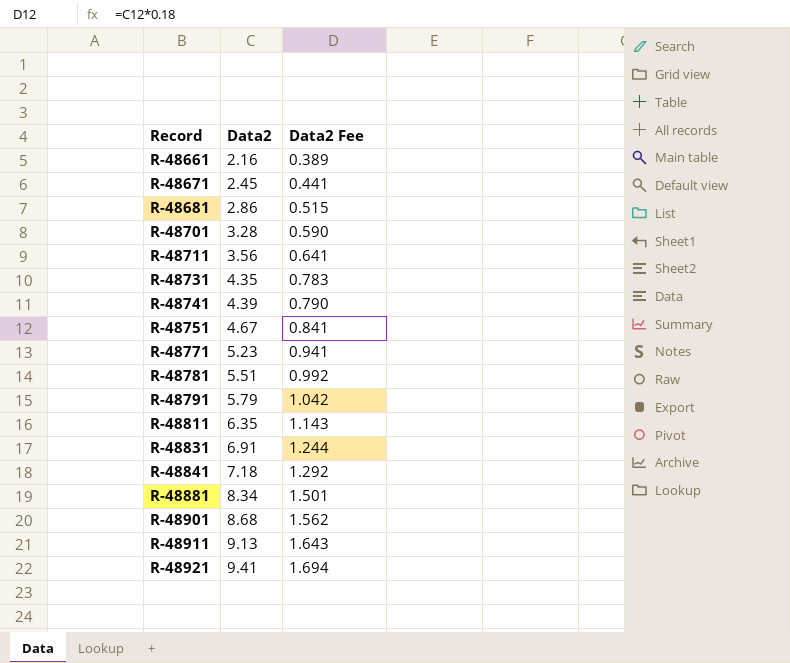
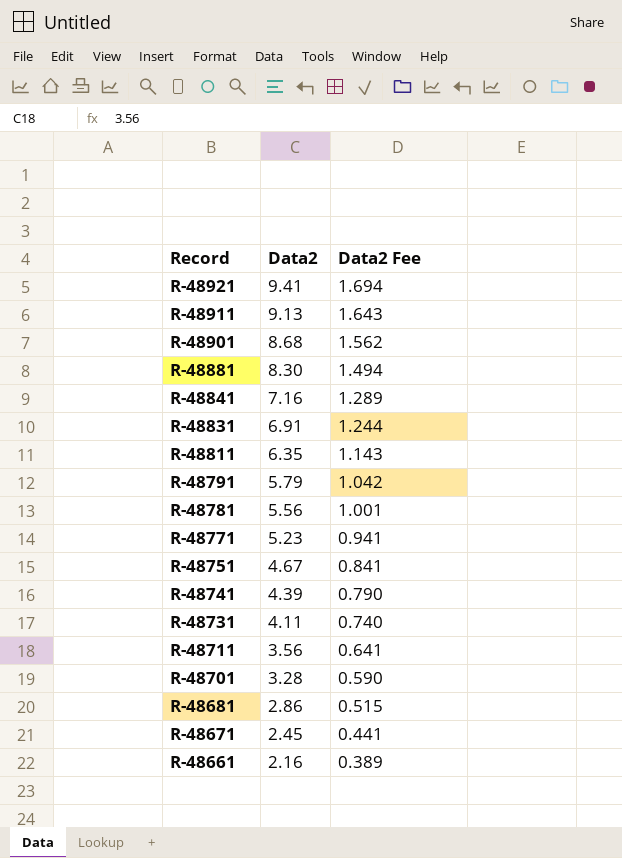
row order: Record ascending -> Record descending
R-48881 | Data2: 8.34 -> 8.30
R-48881 | Data2 Fee: 1.501 -> 1.494
R-48841 | Data2: 7.18 -> 7.16
R-48841 | Data2 Fee: 1.292 -> 1.289
R-48781 | Data2: 5.51 -> 5.56
R-48781 | Data2 Fee: 0.992 -> 1.001
R-48731 | Data2: 4.35 -> 4.11
R-48731 | Data2 Fee: 0.783 -> 0.740

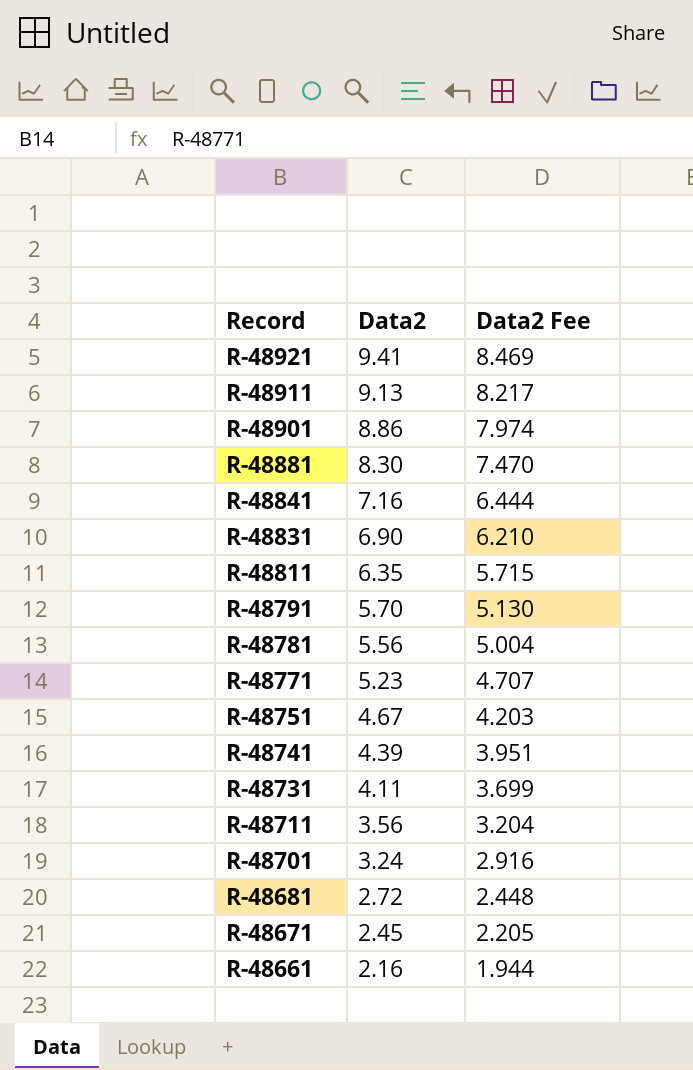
column Data2 Fee | formula: [Data2] * 0.18 -> [Data2] * 0.9
R-48901 | Data2: 8.68 -> 8.86
R-48831 | Data2: 6.91 -> 6.90
R-48791 | Data2: 5.79 -> 5.70
R-48701 | Data2: 3.28 -> 3.24
R-48681 | Data2: 2.86 -> 2.72

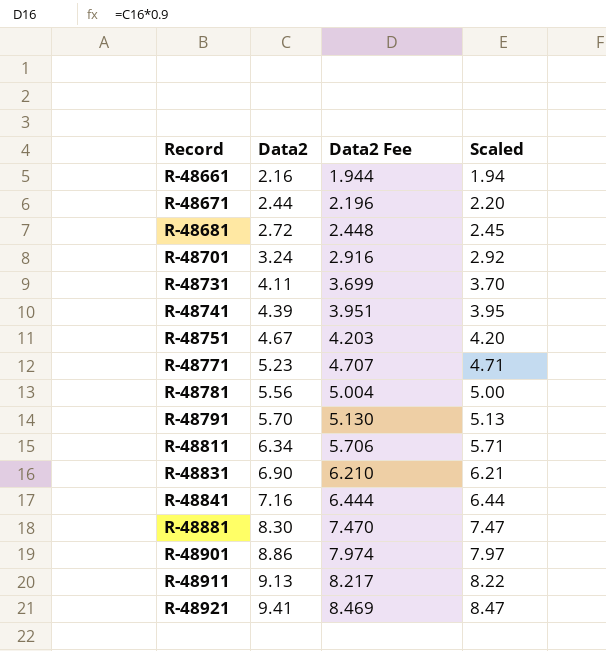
row order: Record descending -> Record ascending
column Scaled | formula: none -> [Data2] * 0.9
row R-48711: 3.56 | 3.204 -> none
R-48671 | Data2: 2.45 -> 2.44
R-48671 | Data2 Fee: 2.205 -> 2.196
R-48811 | Data2: 6.35 -> 6.34
R-48811 | Data2 Fee: 5.715 -> 5.706

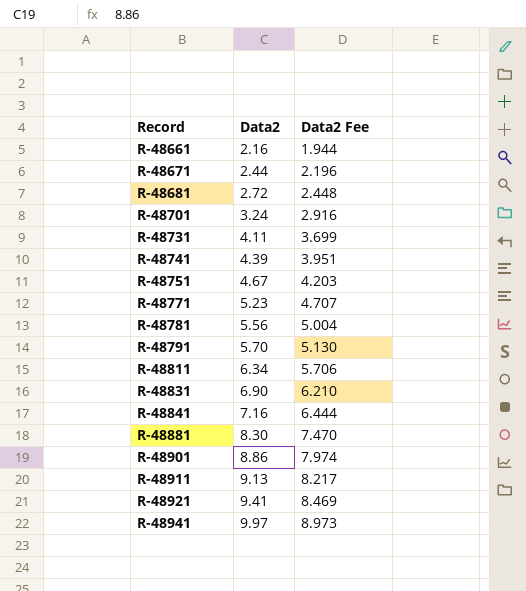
column Scaled | formula: [Data2] * 0.9 -> none
row R-48941: none -> 9.97 | 8.973

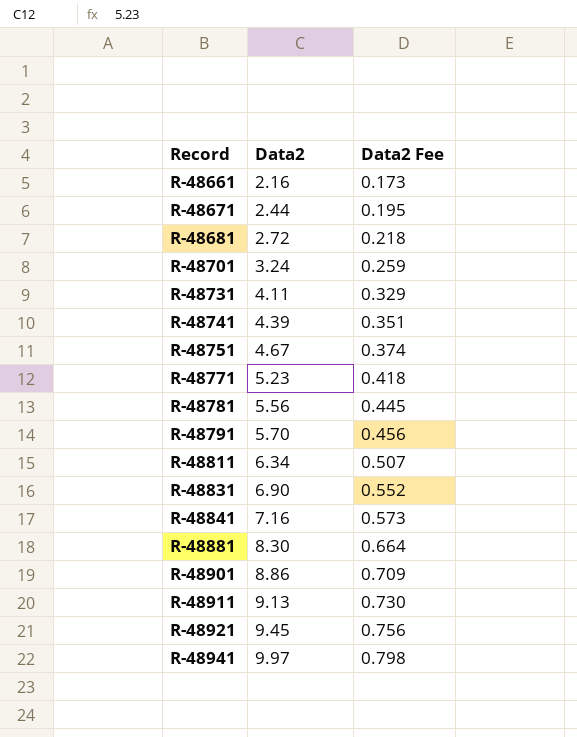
column Data2 Fee | formula: [Data2] * 0.9 -> [Data2] * 0.08
R-48921 | Data2: 9.41 -> 9.45

